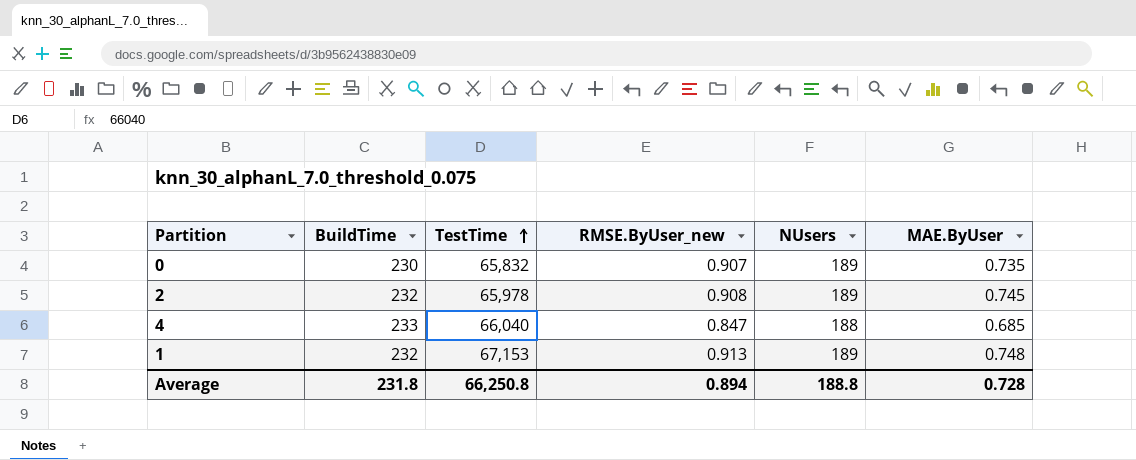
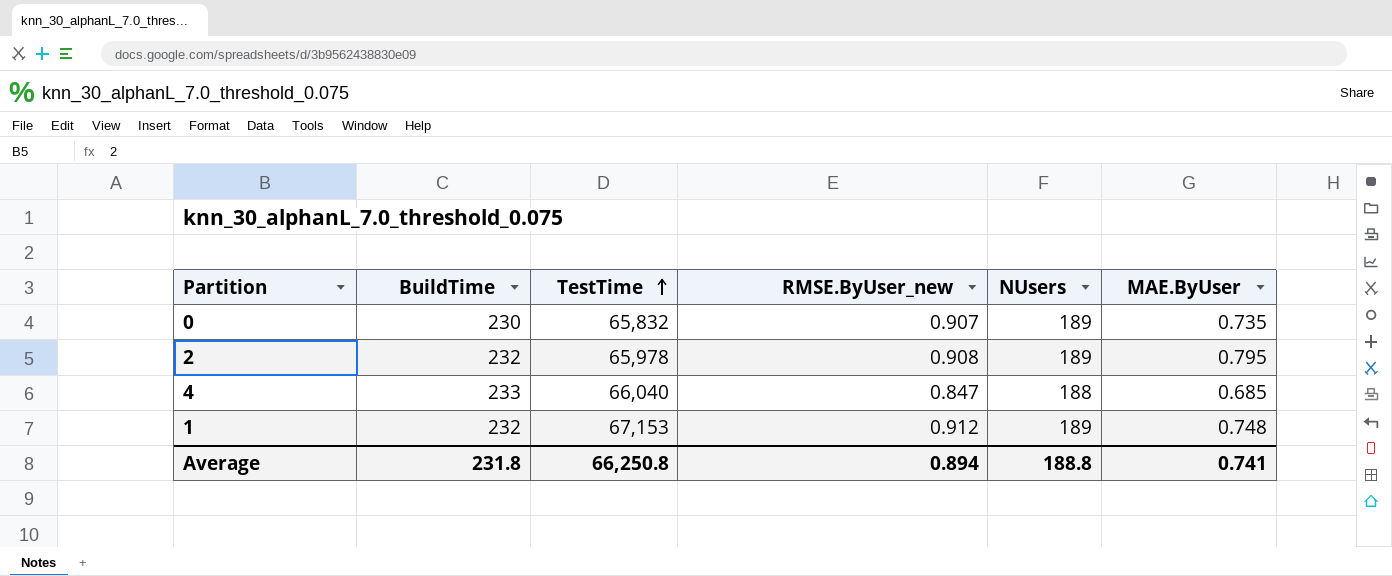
2 | MAE.ByUser: 0.745 -> 0.795
1 | RMSE.ByUser_new: 0.913 -> 0.912
Average | MAE.ByUser: 0.728 -> 0.741

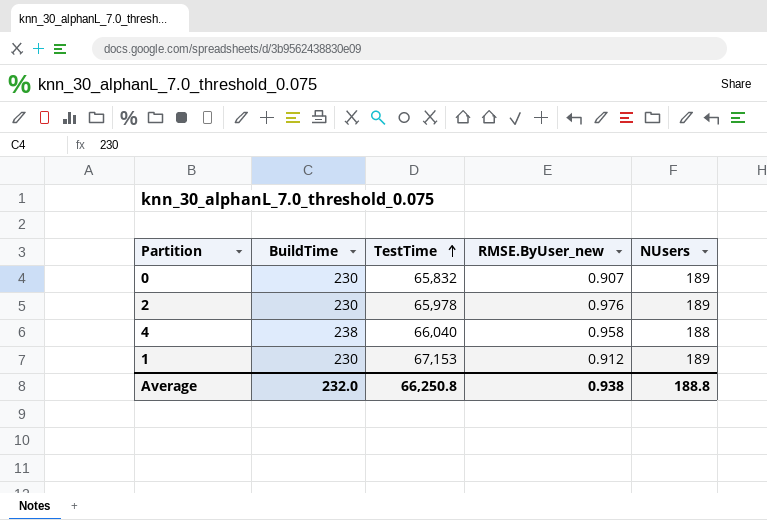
column MAE.ByUser | position: 6 -> none
2 | BuildTime: 232 -> 230
2 | RMSE.ByUser_new: 0.908 -> 0.976
4 | BuildTime: 233 -> 238
4 | RMSE.ByUser_new: 0.847 -> 0.958
1 | BuildTime: 232 -> 230
Average | BuildTime: 231.8 -> 232.0
Average | RMSE.ByUser_new: 0.894 -> 0.938

